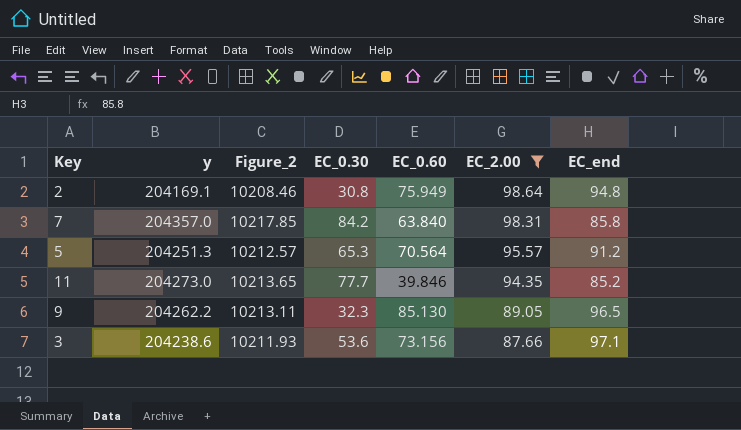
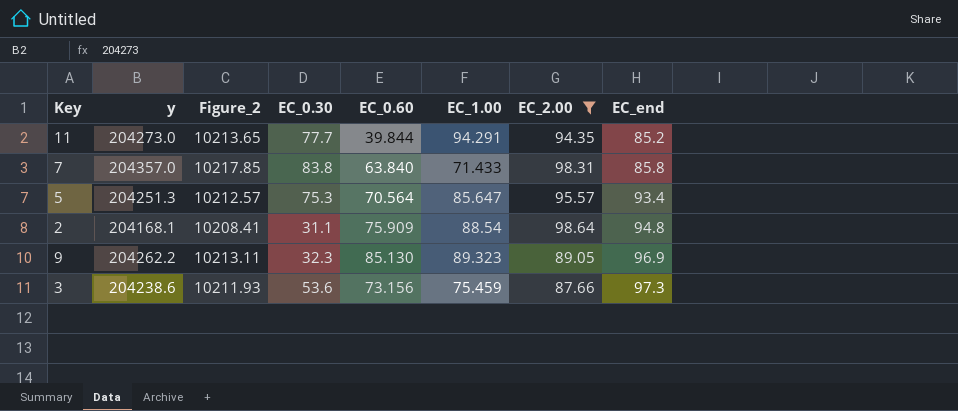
row order: EC_2.00 descending -> EC_end ascending
column EC_1.00 | position: none -> 6
11 | EC_0.60: 39.846 -> 39.844
7 | EC_0.30: 84.2 -> 83.8
5 | EC_0.30: 65.3 -> 75.3
5 | EC_end: 91.2 -> 93.4
2 | y: 204169.1 -> 204168.1
2 | Figure_2: 10208.46 -> 10208.41
2 | EC_0.30: 30.8 -> 31.1
2 | EC_0.60: 75.949 -> 75.909
9 | EC_end: 96.5 -> 96.9
3 | EC_end: 97.1 -> 97.3

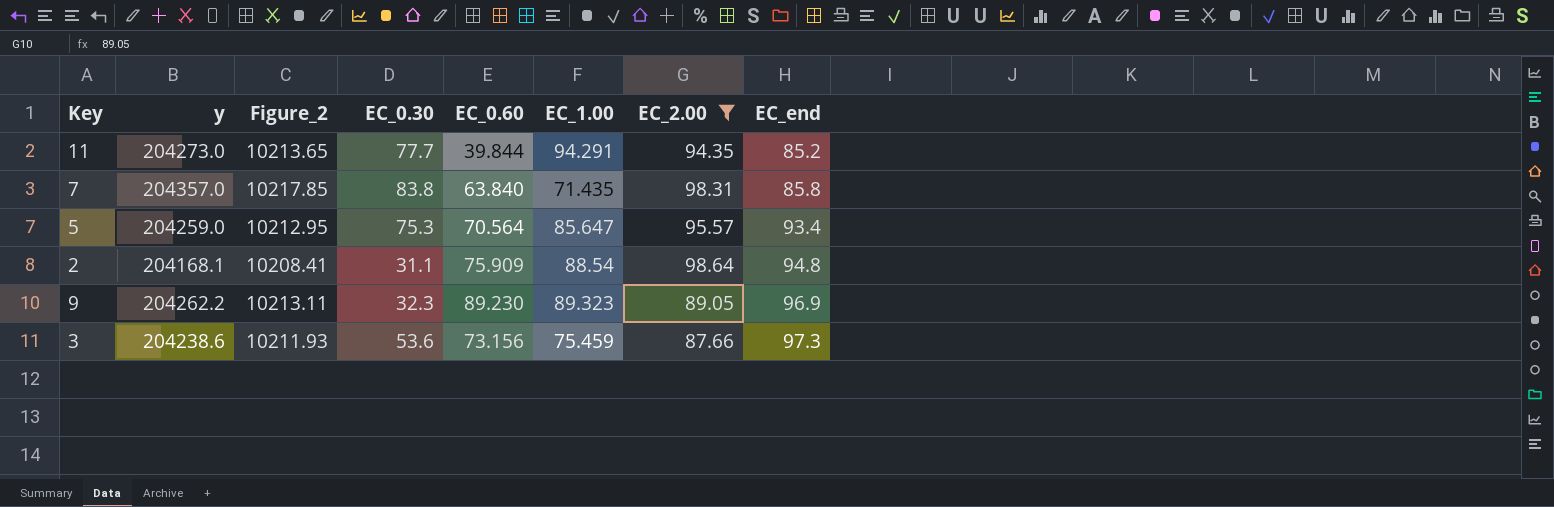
7 | EC_1.00: 71.433 -> 71.435
5 | y: 204251.3 -> 204259.0
5 | Figure_2: 10212.57 -> 10212.95
9 | EC_0.60: 85.130 -> 89.230

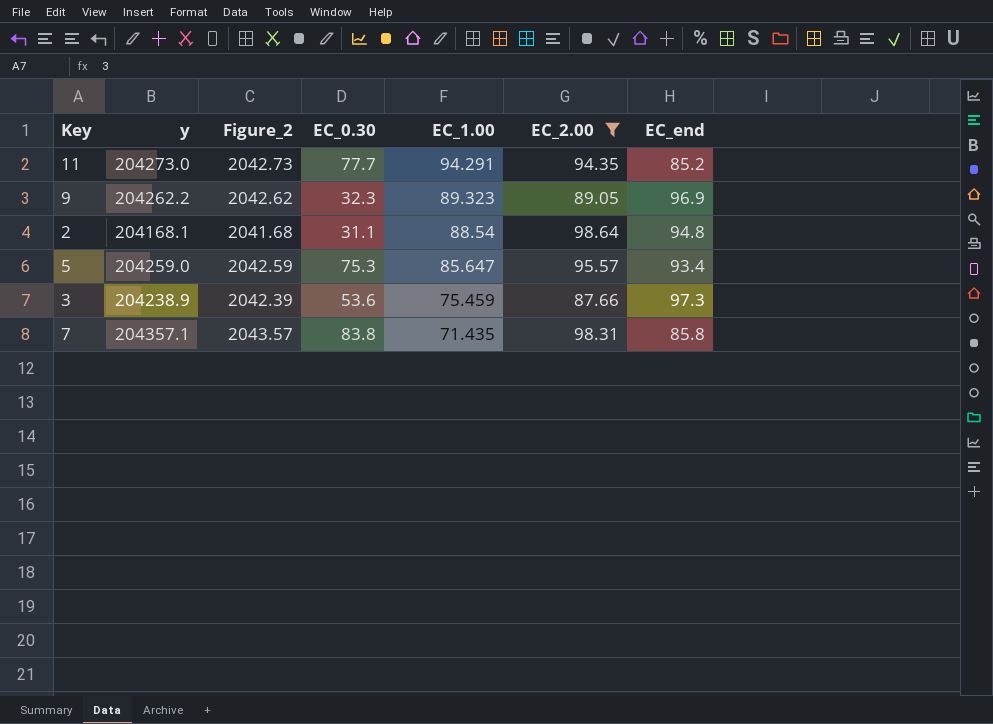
row order: EC_end ascending -> EC_1.00 descending
column EC_0.60 | position: 5 -> none
column Figure_2 | formula: [y] * 0.05 -> [y] * 0.01
3 | y: 204238.6 -> 204238.9
7 | y: 204357.0 -> 204357.1

